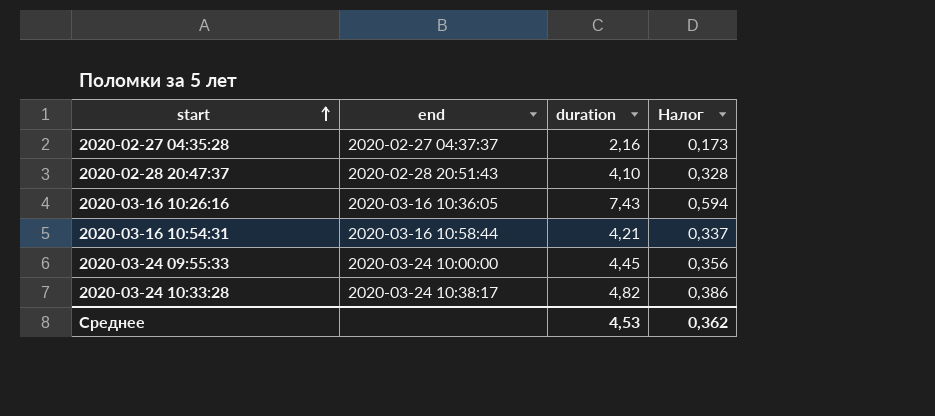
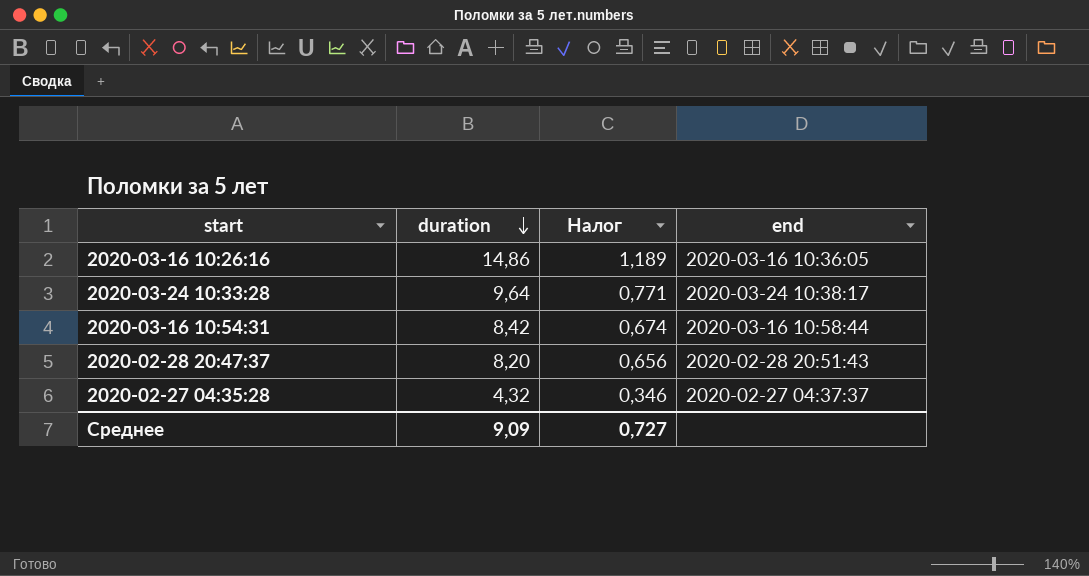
row order: start ascending -> duration descending
column end | position: 2 -> 4
row 2020-03-24 09:55:33: 2020-03-24 10:00:00 | 4,45 | 0,356 -> none
2020-03-16 10:26:16 | duration: 7,43 -> 14,86
2020-03-16 10:26:16 | Налог: 0,594 -> 1,189
2020-03-24 10:33:28 | duration: 4,82 -> 9,64
2020-03-24 10:33:28 | Налог: 0,386 -> 0,771
2020-03-16 10:54:31 | duration: 4,21 -> 8,42
2020-03-16 10:54:31 | Налог: 0,337 -> 0,674
2020-02-28 20:47:37 | duration: 4,10 -> 8,20
2020-02-28 20:47:37 | Налог: 0,328 -> 0,656
2020-02-27 04:35:28 | duration: 2,16 -> 4,32
2020-02-27 04:35:28 | Налог: 0,173 -> 0,346
Среднее | duration: 4,53 -> 9,09
Среднее | Налог: 0,362 -> 0,727

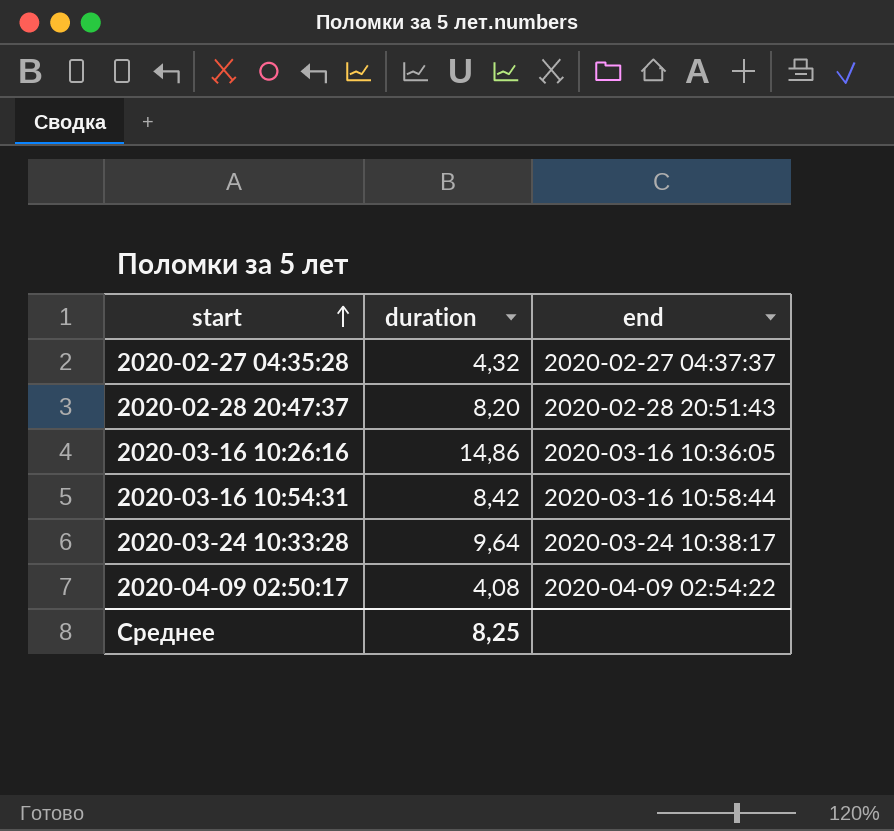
row order: duration descending -> start ascending
column Налог | formula: [duration] * 0,08 -> none
row 2020-04-09 02:50:17: none -> 4,08 | 2020-04-09 02:54:22
Среднее | duration: 9,09 -> 8,25

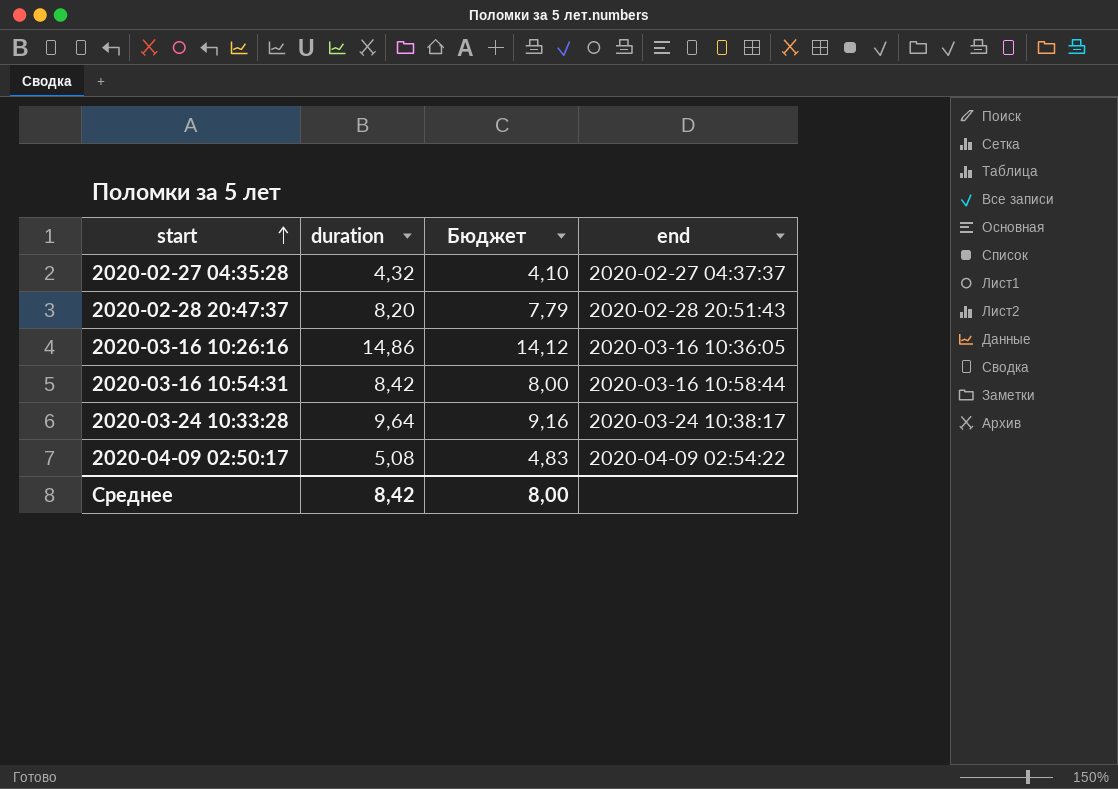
column Бюджет | formula: none -> [duration] * 0,95
2020-04-09 02:50:17 | duration: 4,08 -> 5,08
Среднее | duration: 8,25 -> 8,42

